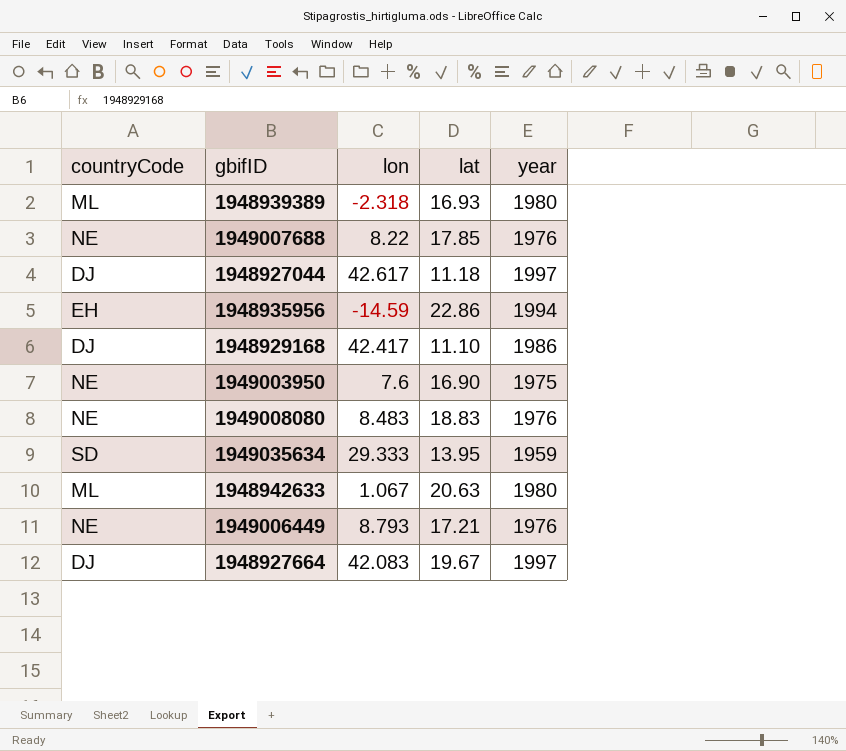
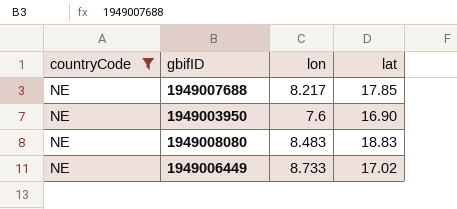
filter: none -> countryCode = NE
column year | position: 5 -> none
1949007688 | lon: 8.22 -> 8.217
1949006449 | lon: 8.793 -> 8.733
1949006449 | lat: 17.21 -> 17.02

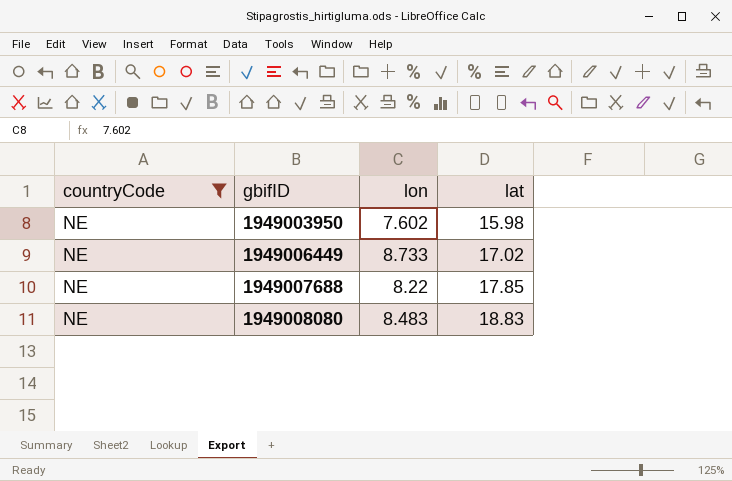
row order: none -> gbifID ascending
1949003950 | lon: 7.6 -> 7.602
1949003950 | lat: 16.90 -> 15.98
1949007688 | lon: 8.217 -> 8.22

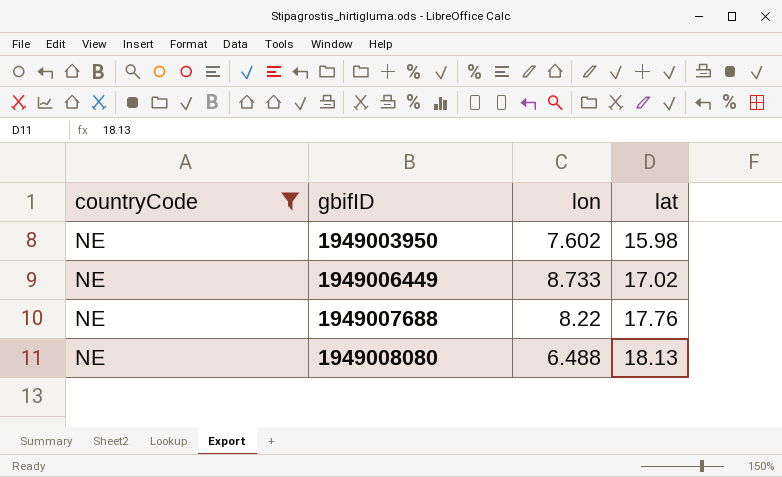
1949007688 | lat: 17.85 -> 17.76
1949008080 | lon: 8.483 -> 6.488
1949008080 | lat: 18.83 -> 18.13

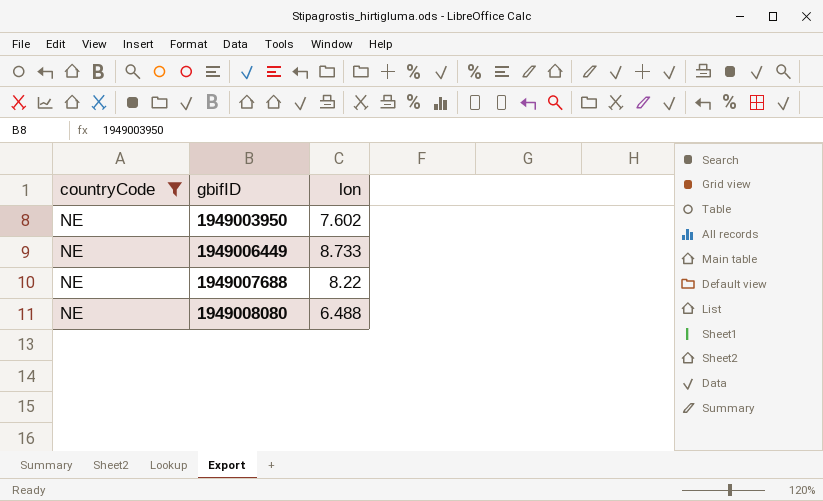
column lat | position: 4 -> none

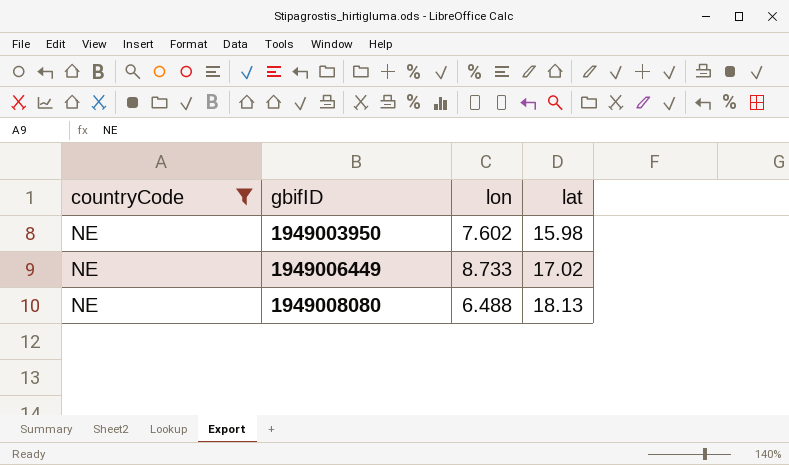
column lat | position: none -> 4
row 1949007688: NE | 8.22 -> none

